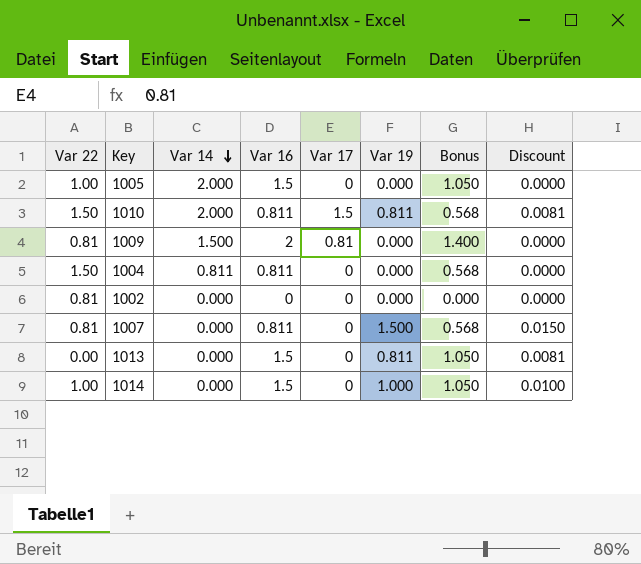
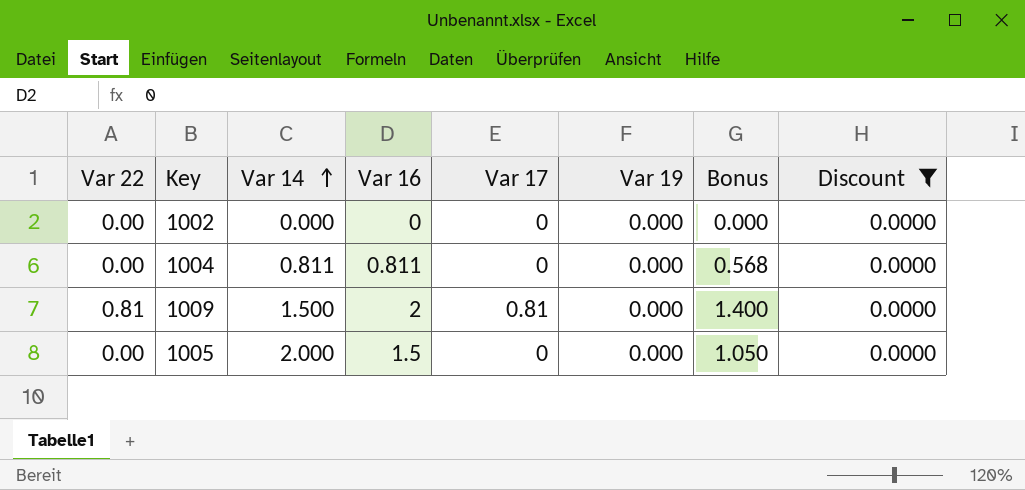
filter: none -> Discount = 0.0000
row order: Var 14 descending -> Var 14 ascending
1002 | Var 22: 0.81 -> 0.00
1004 | Var 22: 1.50 -> 0.00
1005 | Var 22: 1.00 -> 0.00

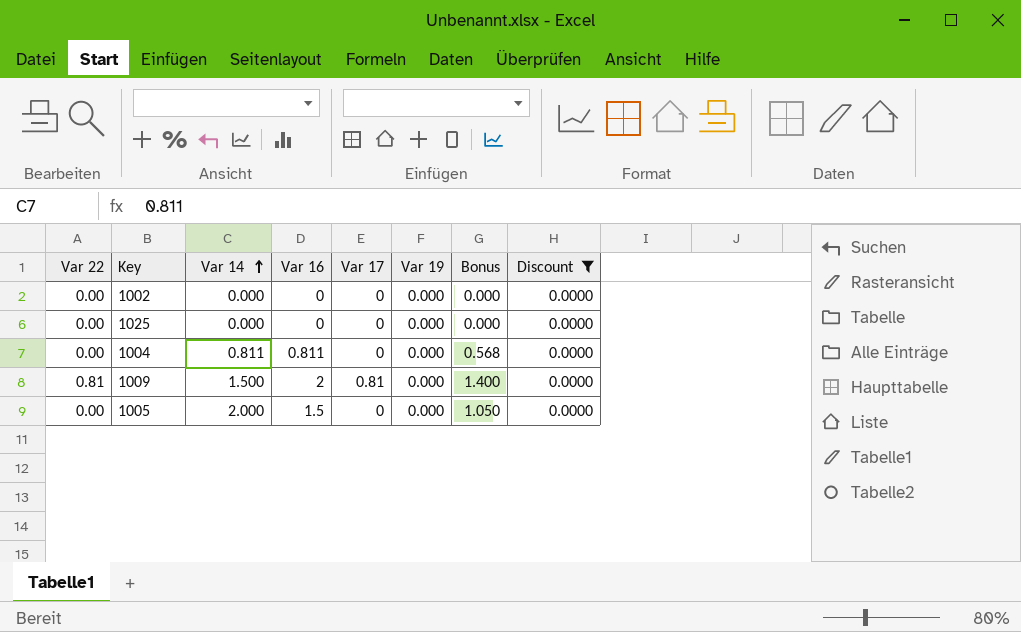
row 1025: none -> 0.00 | 0.000 | 0 | 0 | 0.000 | 0.000 | 0.0000

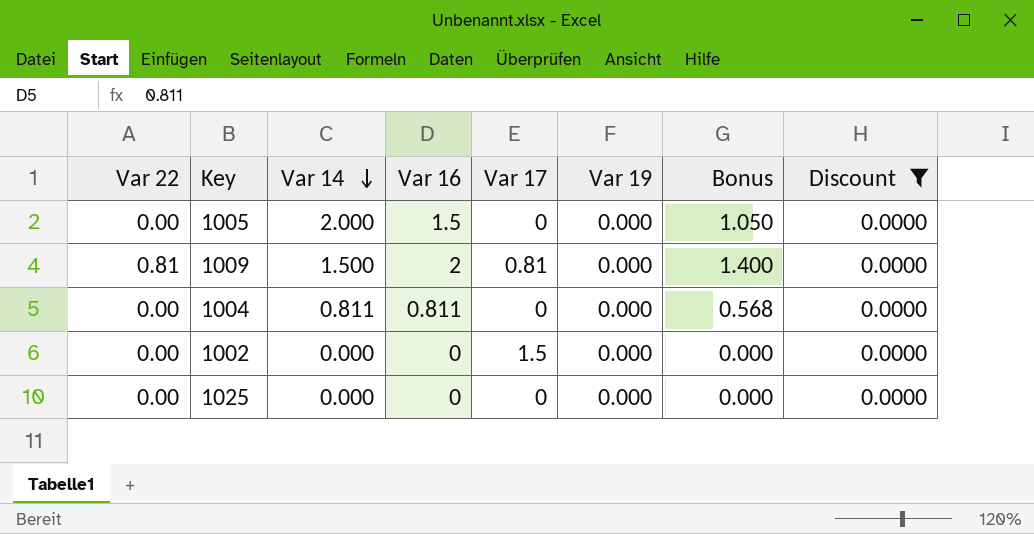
row order: Var 14 ascending -> Var 14 descending
1002 | Var 17: 0 -> 1.5

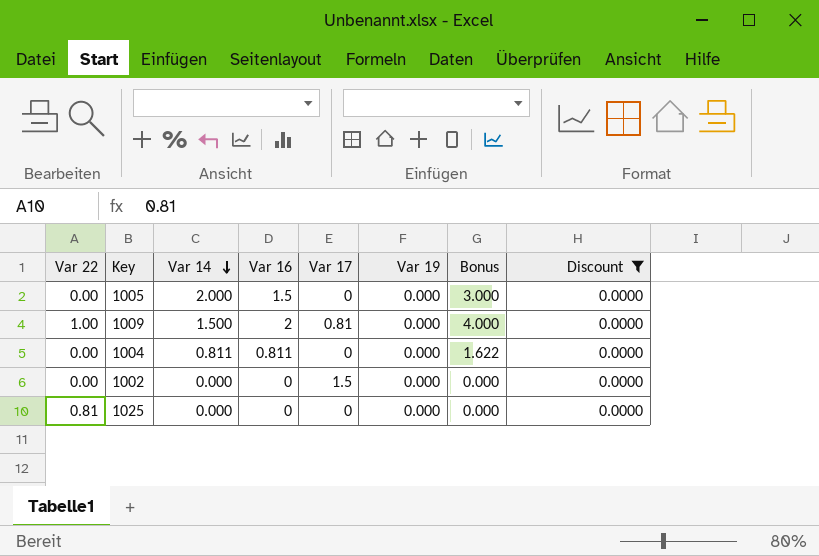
column Bonus | formula: [Var 16] * 0.7 -> [Var 16] * 2
1009 | Var 22: 0.81 -> 1.00
1025 | Var 22: 0.00 -> 0.81

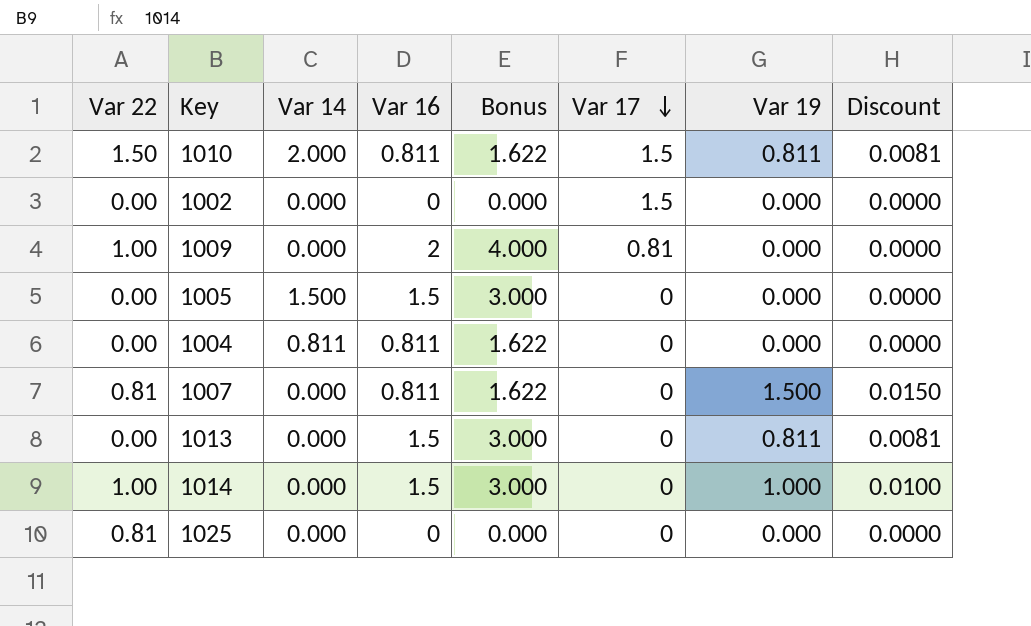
filter: Discount = 0.0000 -> none
row order: Var 14 descending -> Var 17 descending
column Bonus | position: 7 -> 5
1009 | Var 14: 1.500 -> 0.000
1005 | Var 14: 2.000 -> 1.500

